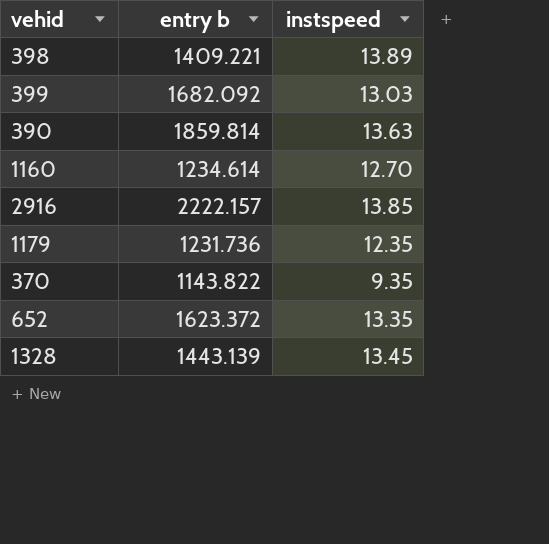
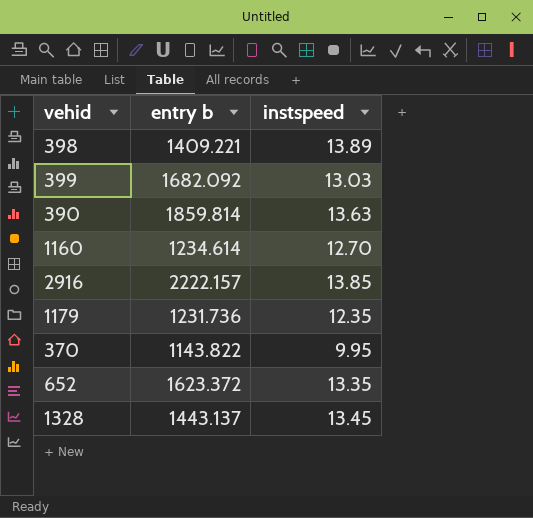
370 | instspeed: 9.35 -> 9.95
1328 | entry b: 1443.139 -> 1443.137

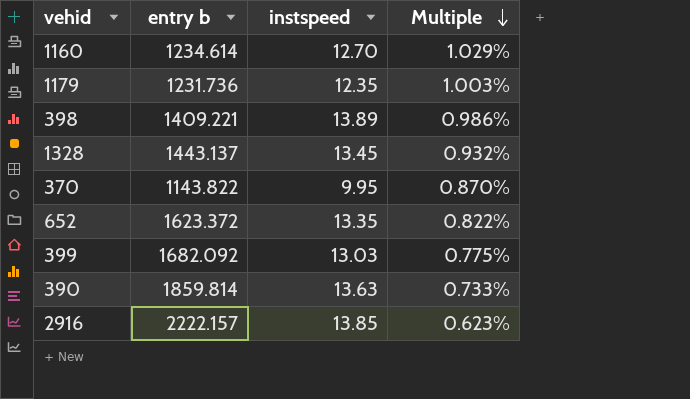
row order: none -> Multiple descending
column Multiple | formula: none -> [instspeed] / [entry b]

